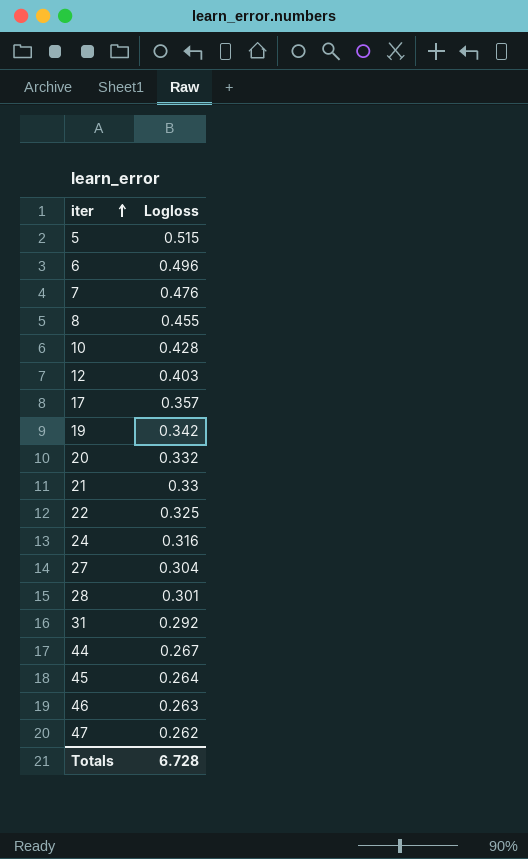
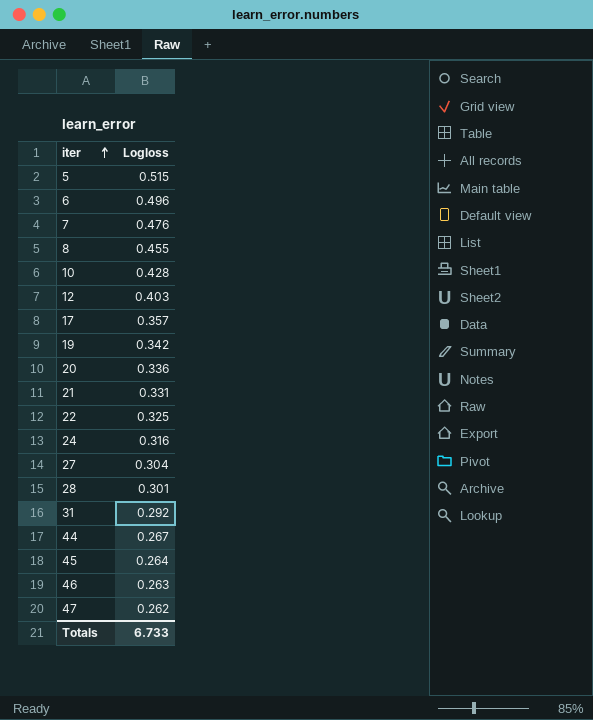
20 | Logloss: 0.332 -> 0.336
21 | Logloss: 0.33 -> 0.331
Totals | Logloss: 6.728 -> 6.733

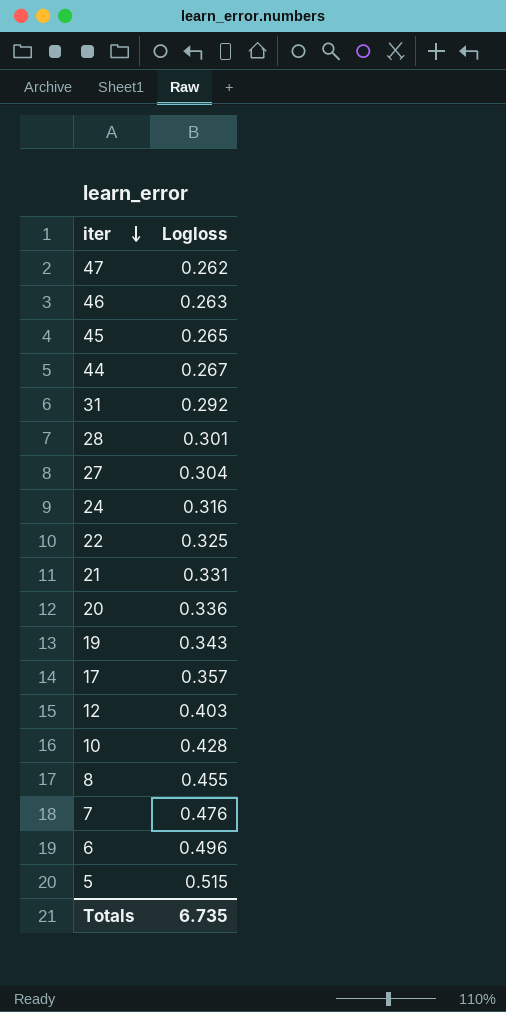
row order: iter ascending -> iter descending
45 | Logloss: 0.264 -> 0.265
19 | Logloss: 0.342 -> 0.343
Totals | Logloss: 6.733 -> 6.735

